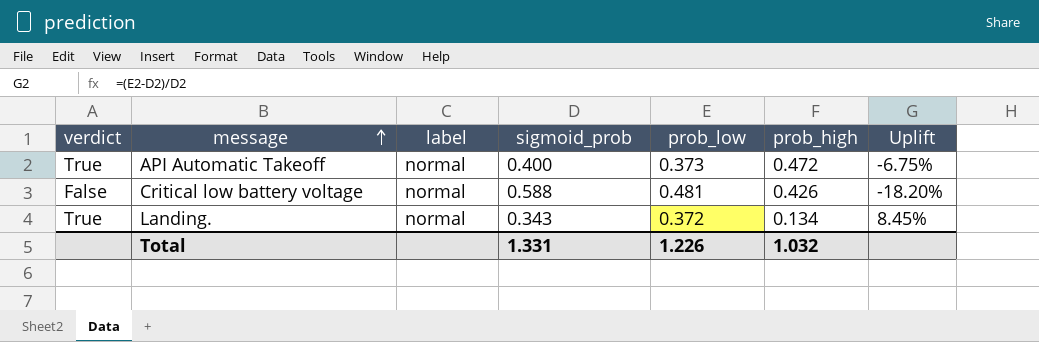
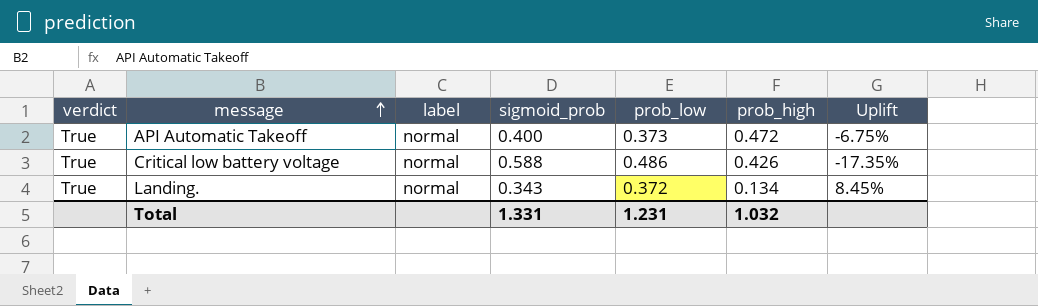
Critical low battery voltage | verdict: False -> True
Critical low battery voltage | prob_low: 0.481 -> 0.486
Critical low battery voltage | Uplift: -18.20% -> -17.35%
Total | prob_low: 1.226 -> 1.231

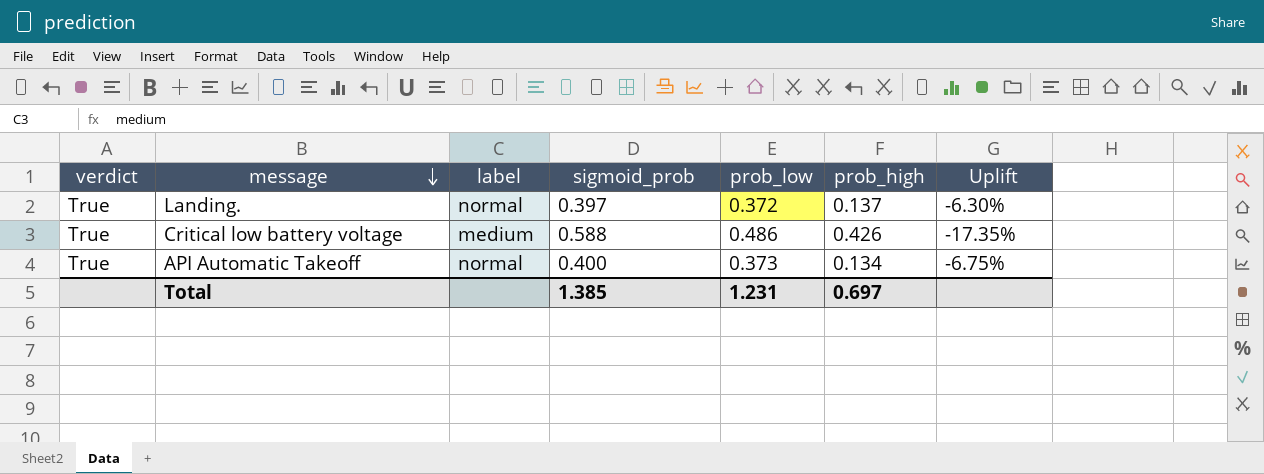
row order: message ascending -> message descending
Landing. | sigmoid_prob: 0.343 -> 0.397
Landing. | prob_high: 0.134 -> 0.137
Landing. | Uplift: 8.45% -> -6.30%
Critical low battery voltage | label: normal -> medium
API Automatic Takeoff | prob_high: 0.472 -> 0.134
Total | sigmoid_prob: 1.331 -> 1.385
Total | prob_high: 1.032 -> 0.697

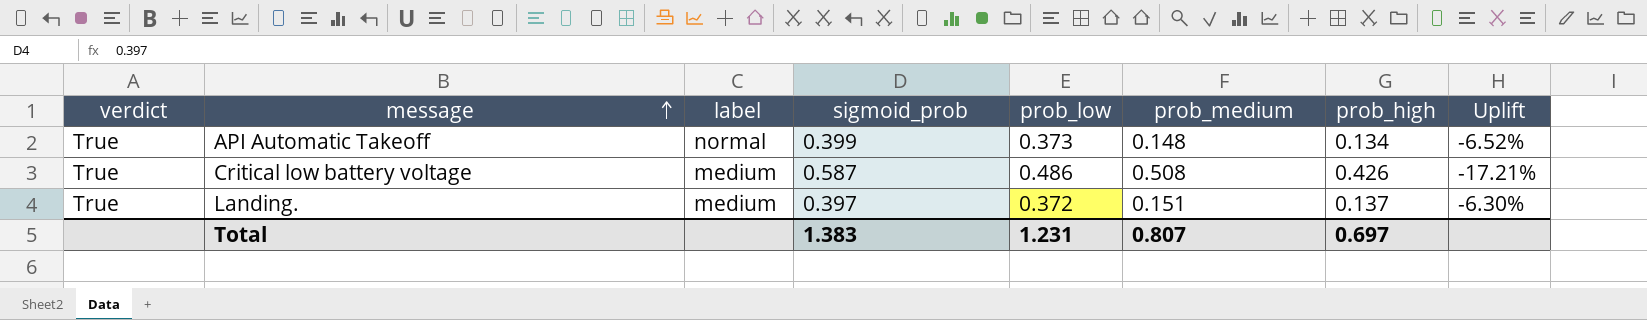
row order: message descending -> message ascending
column prob_medium | position: none -> 6
API Automatic Takeoff | sigmoid_prob: 0.400 -> 0.399
API Automatic Takeoff | Uplift: -6.75% -> -6.52%
Critical low battery voltage | sigmoid_prob: 0.588 -> 0.587
Critical low battery voltage | Uplift: -17.35% -> -17.21%
Landing. | label: normal -> medium
Total | sigmoid_prob: 1.385 -> 1.383

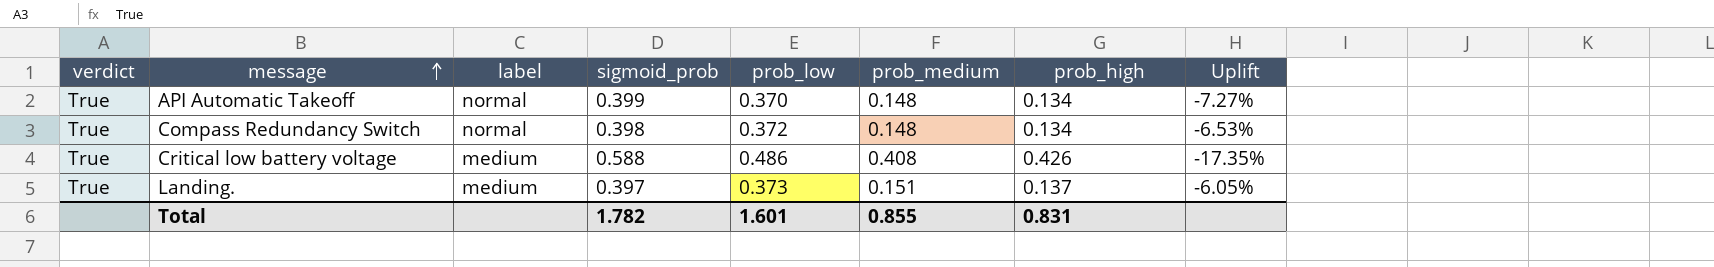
API Automatic Takeoff | prob_low: 0.373 -> 0.370
API Automatic Takeoff | Uplift: -6.52% -> -7.27%
row Compass Redundancy Switch: none -> True | normal | 0.398 | 0.372 | 0.148 | 0.134 | -6.53%
Critical low battery voltage | sigmoid_prob: 0.587 -> 0.588
Critical low battery voltage | prob_medium: 0.508 -> 0.408
Critical low battery voltage | Uplift: -17.21% -> -17.35%
Landing. | prob_low: 0.372 -> 0.373
Landing. | Uplift: -6.30% -> -6.05%
Total | sigmoid_prob: 1.383 -> 1.782
Total | prob_low: 1.231 -> 1.601
Total | prob_medium: 0.807 -> 0.855
Total | prob_high: 0.697 -> 0.831

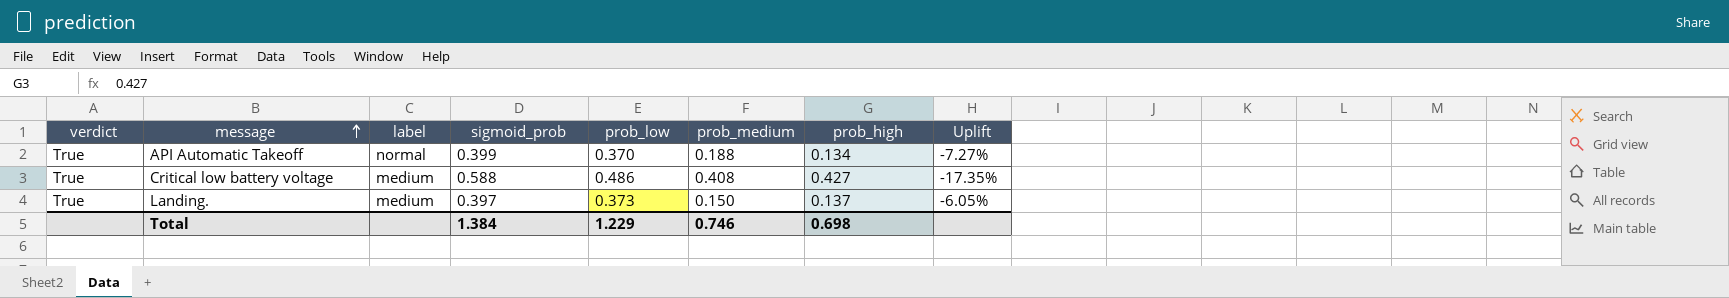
row Compass Redundancy Switch: True | normal | 0.398 | 0.372 | 0.148 | 0.134 | -6.53% -> none
API Automatic Takeoff | prob_medium: 0.148 -> 0.188
Critical low battery voltage | prob_high: 0.426 -> 0.427
Landing. | prob_medium: 0.151 -> 0.150
Total | sigmoid_prob: 1.782 -> 1.384
Total | prob_low: 1.601 -> 1.229
Total | prob_medium: 0.855 -> 0.746
Total | prob_high: 0.831 -> 0.698

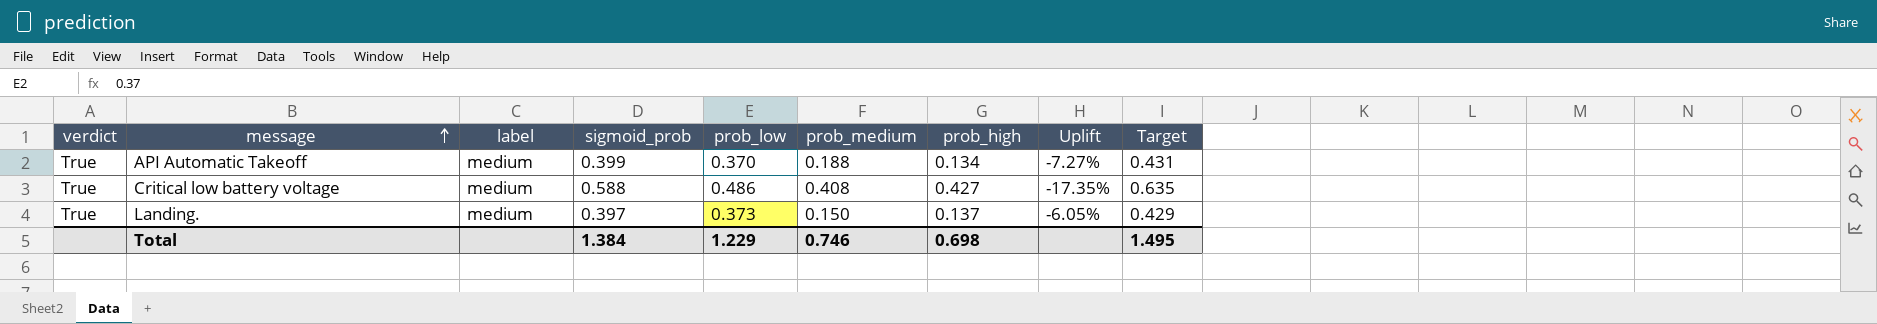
column Target | formula: none -> [sigmoid_prob] * 1.08
API Automatic Takeoff | label: normal -> medium

